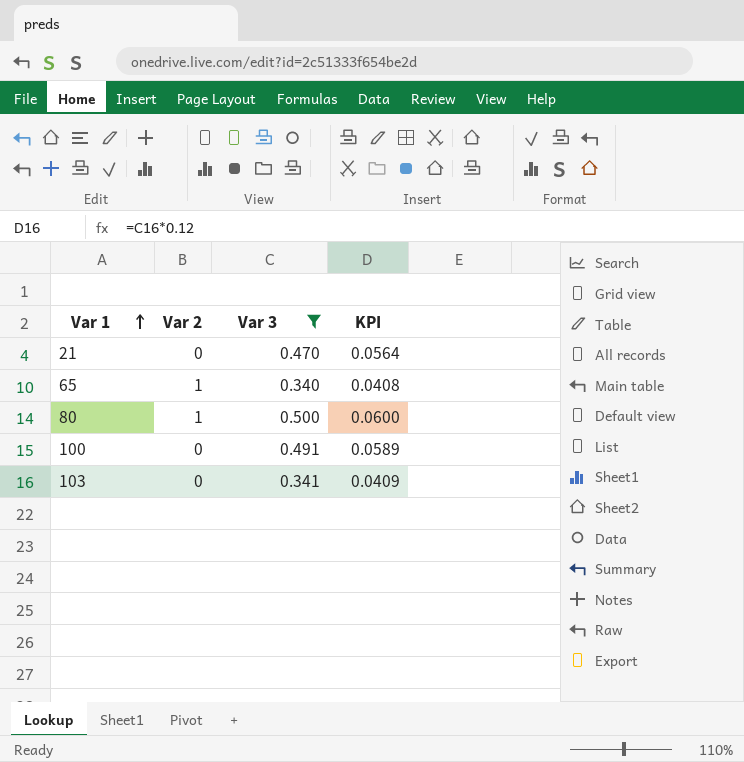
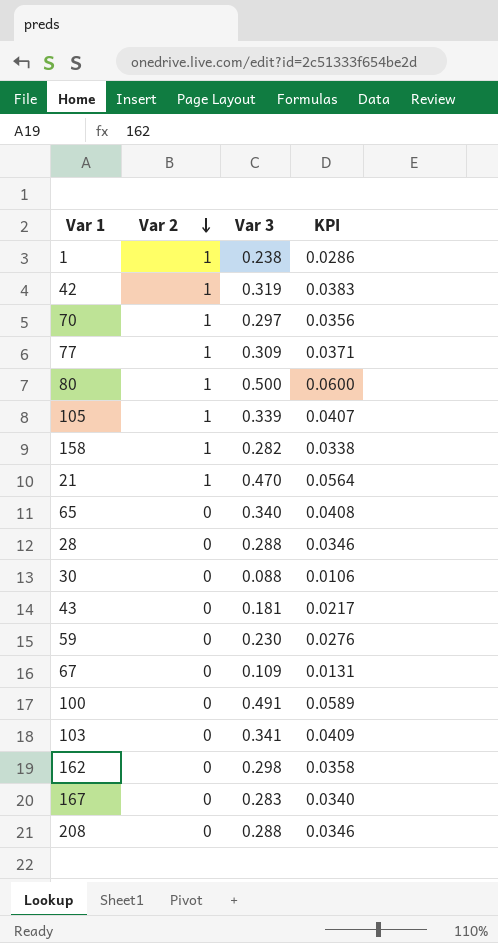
filter: Var 3 >= 0.340 -> none
row order: Var 1 ascending -> Var 2 descending
21 | Var 2: 0 -> 1
65 | Var 2: 1 -> 0

